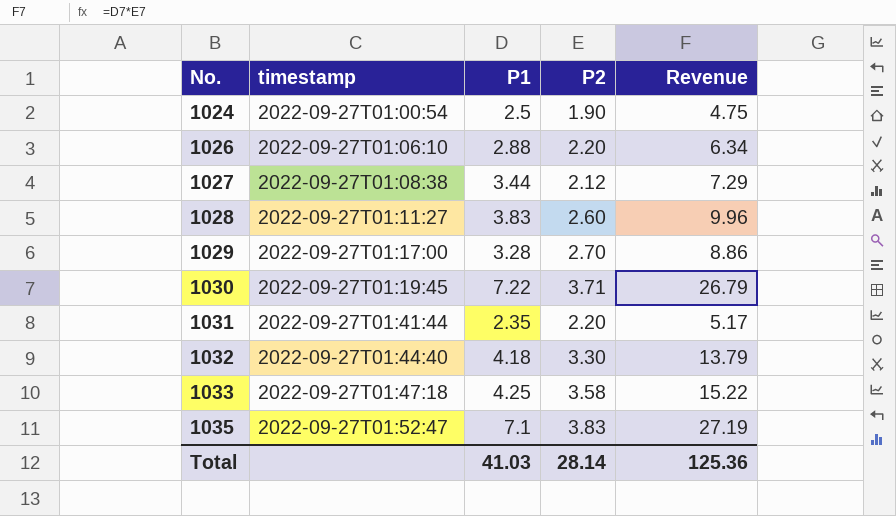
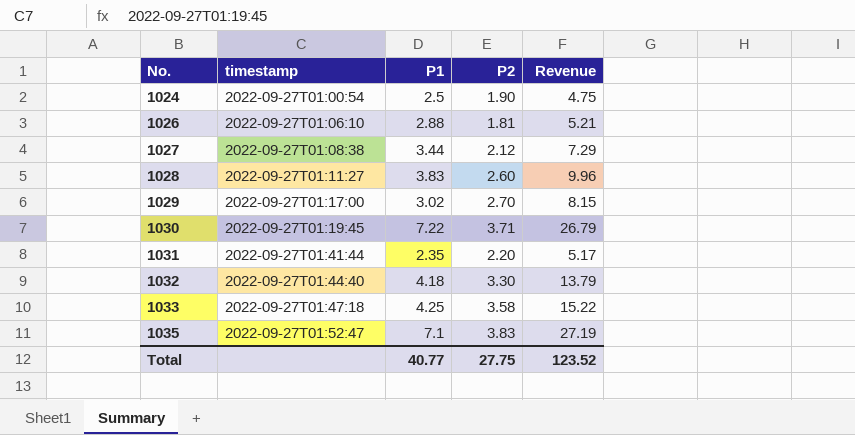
1026 | P2: 2.20 -> 1.81
1026 | Revenue: 6.34 -> 5.21
1029 | P1: 3.28 -> 3.02
1029 | Revenue: 8.86 -> 8.15
Total | P1: 41.03 -> 40.77
Total | P2: 28.14 -> 27.75
Total | Revenue: 125.36 -> 123.52

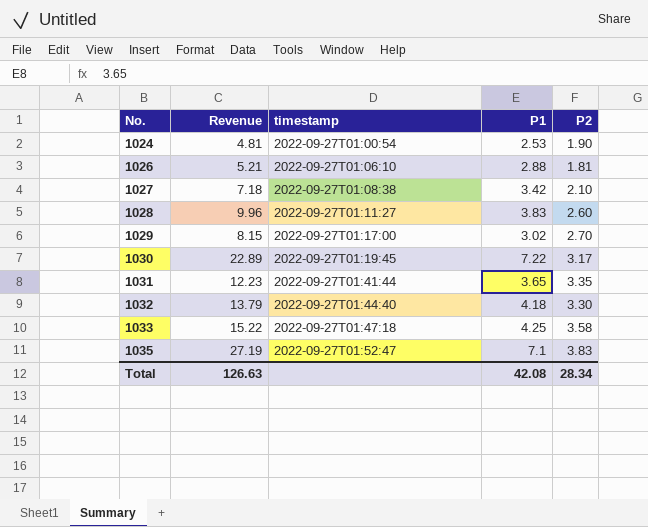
column Revenue | position: 5 -> 2
1024 | Revenue: 4.75 -> 4.81
1024 | P1: 2.5 -> 2.53
1027 | Revenue: 7.29 -> 7.18
1027 | P1: 3.44 -> 3.42
1027 | P2: 2.12 -> 2.10
1030 | Revenue: 26.79 -> 22.89
1030 | P2: 3.71 -> 3.17
1031 | Revenue: 5.17 -> 12.23
1031 | P1: 2.35 -> 3.65
1031 | P2: 2.20 -> 3.35
Total | Revenue: 123.52 -> 126.63
Total | P1: 40.77 -> 42.08
Total | P2: 27.75 -> 28.34

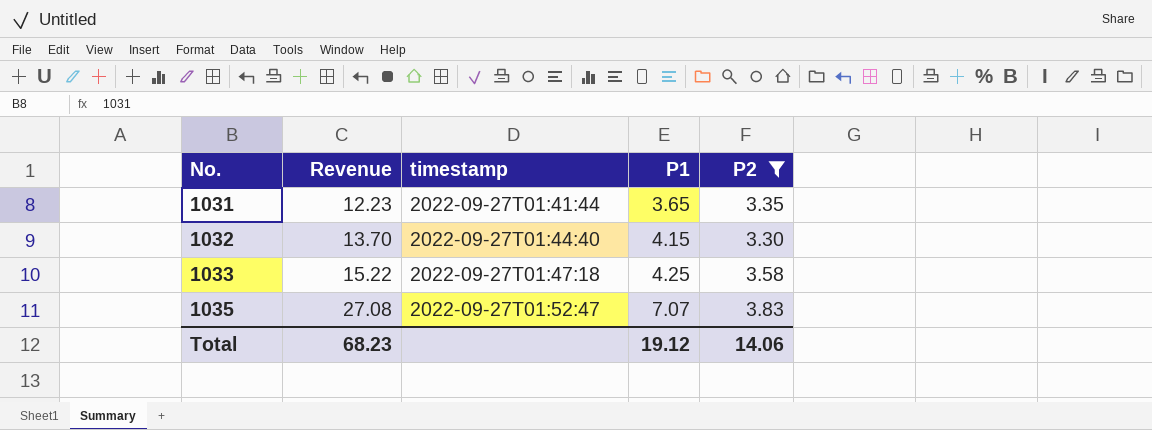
filter: none -> P2 >= 3.30
1032 | Revenue: 13.79 -> 13.70
1032 | P1: 4.18 -> 4.15
1035 | Revenue: 27.19 -> 27.08
1035 | P1: 7.1 -> 7.07
Total | Revenue: 126.63 -> 68.23
Total | P1: 42.08 -> 19.12
Total | P2: 28.34 -> 14.06

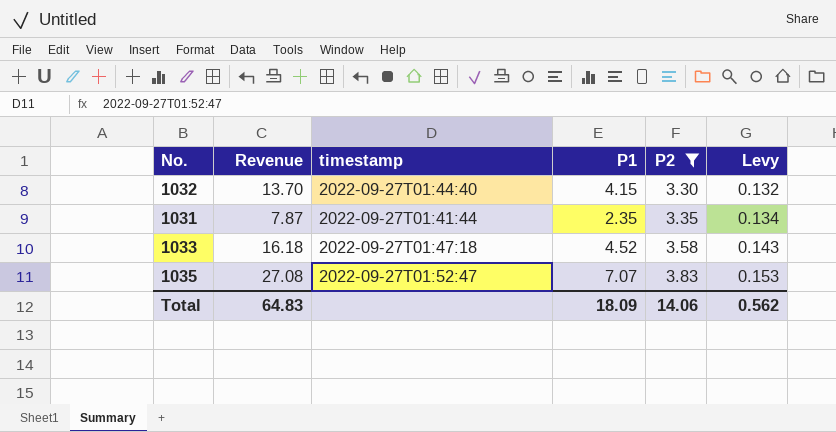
row order: No. ascending -> P2 ascending
column Levy | formula: none -> [P2] * 0.04
1031 | Revenue: 12.23 -> 7.87
1031 | P1: 3.65 -> 2.35
1033 | Revenue: 15.22 -> 16.18
1033 | P1: 4.25 -> 4.52
Total | Revenue: 68.23 -> 64.83
Total | P1: 19.12 -> 18.09

